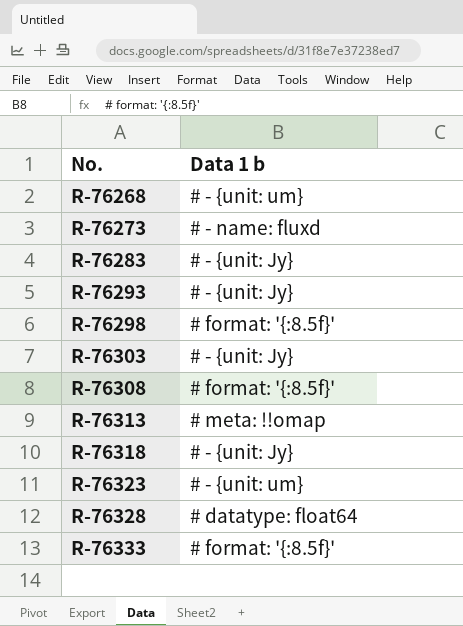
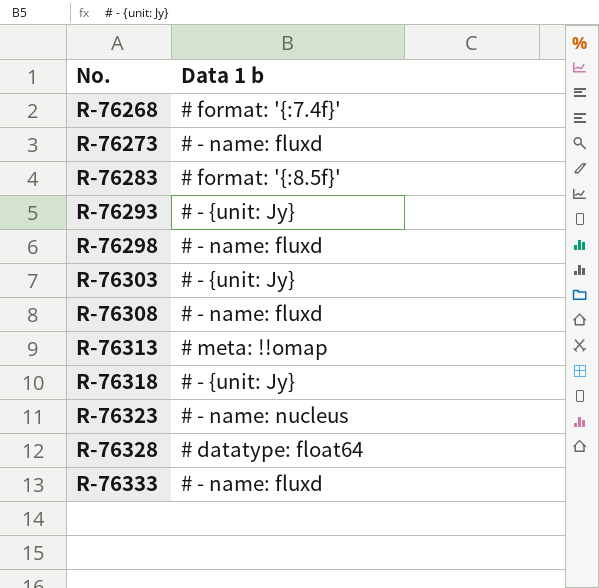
R-76268 | Data 1 b: # - {unit: um} -> # format: '{:7.4f}'
R-76283 | Data 1 b: # - {unit: Jy} -> # format: '{:8.5f}'
R-76298 | Data 1 b: # format: '{:8.5f}' -> # - name: fluxd
R-76308 | Data 1 b: # format: '{:8.5f}' -> # - name: fluxd
R-76323 | Data 1 b: # - {unit: um} -> # - name: nucleus
R-76333 | Data 1 b: # format: '{:8.5f}' -> # - name: fluxd

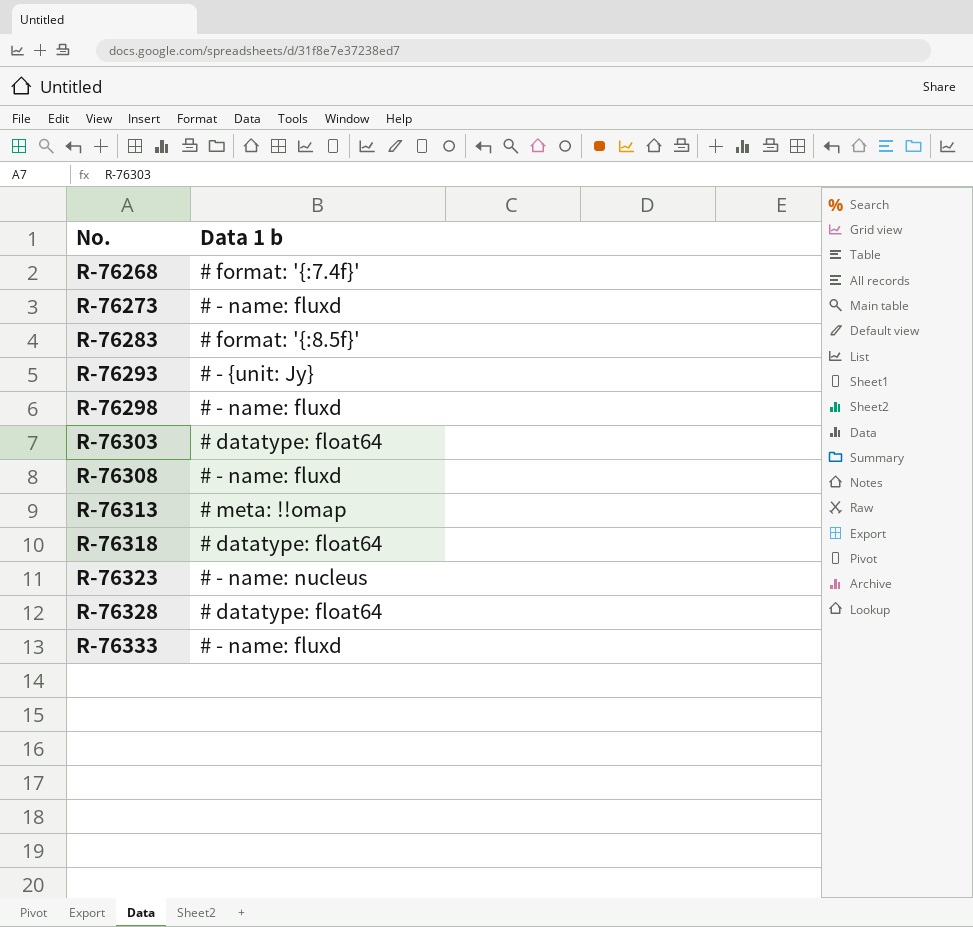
R-76303 | Data 1 b: # - {unit: Jy} -> # datatype: float64
R-76318 | Data 1 b: # - {unit: Jy} -> # datatype: float64

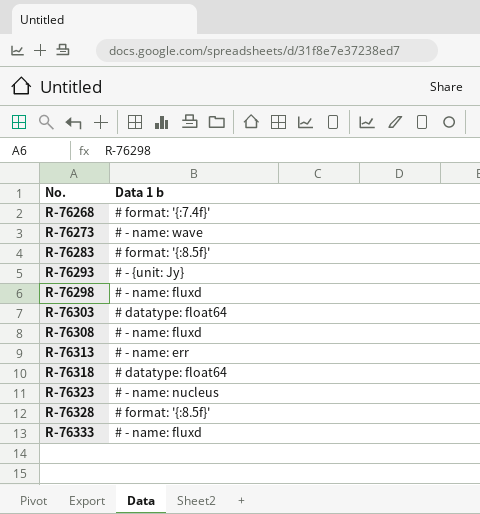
R-76273 | Data 1 b: # - name: fluxd -> # - name: wave
R-76313 | Data 1 b: # meta: !!omap -> # - name: err
R-76328 | Data 1 b: # datatype: float64 -> # format: '{:8.5f}'

